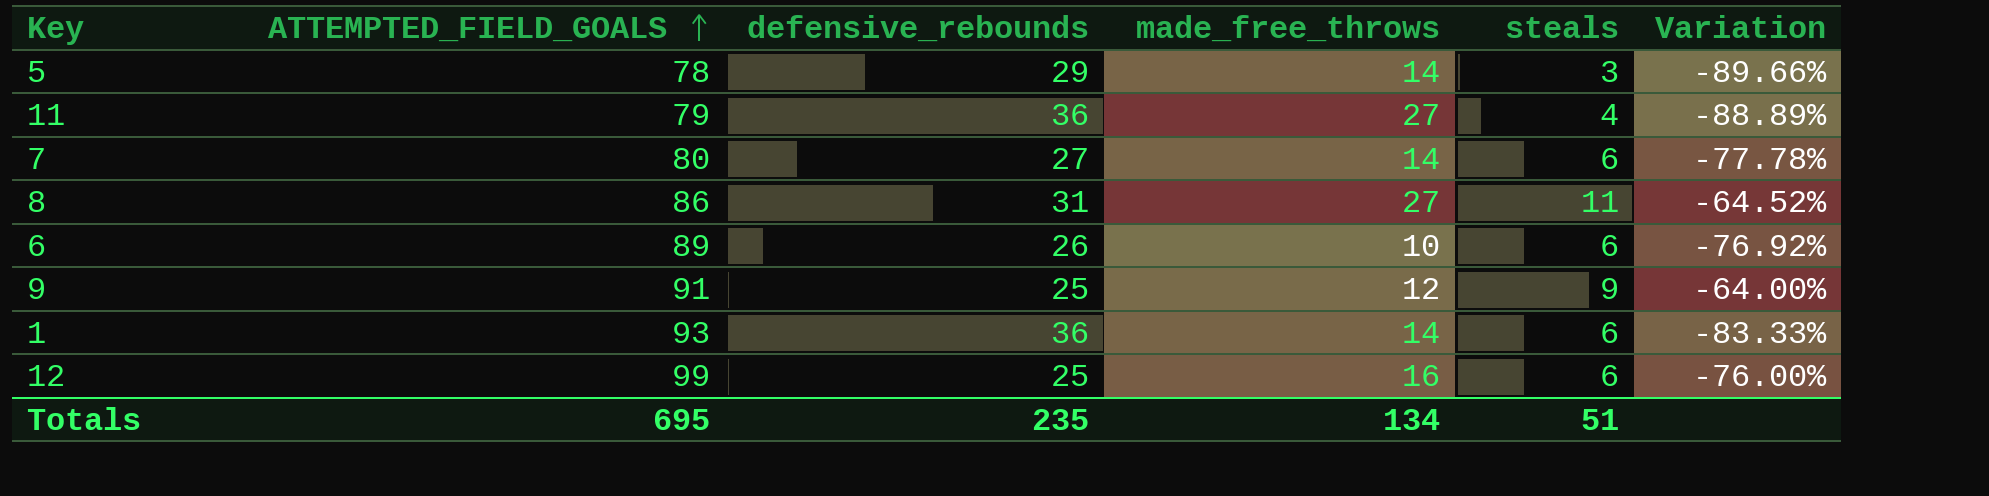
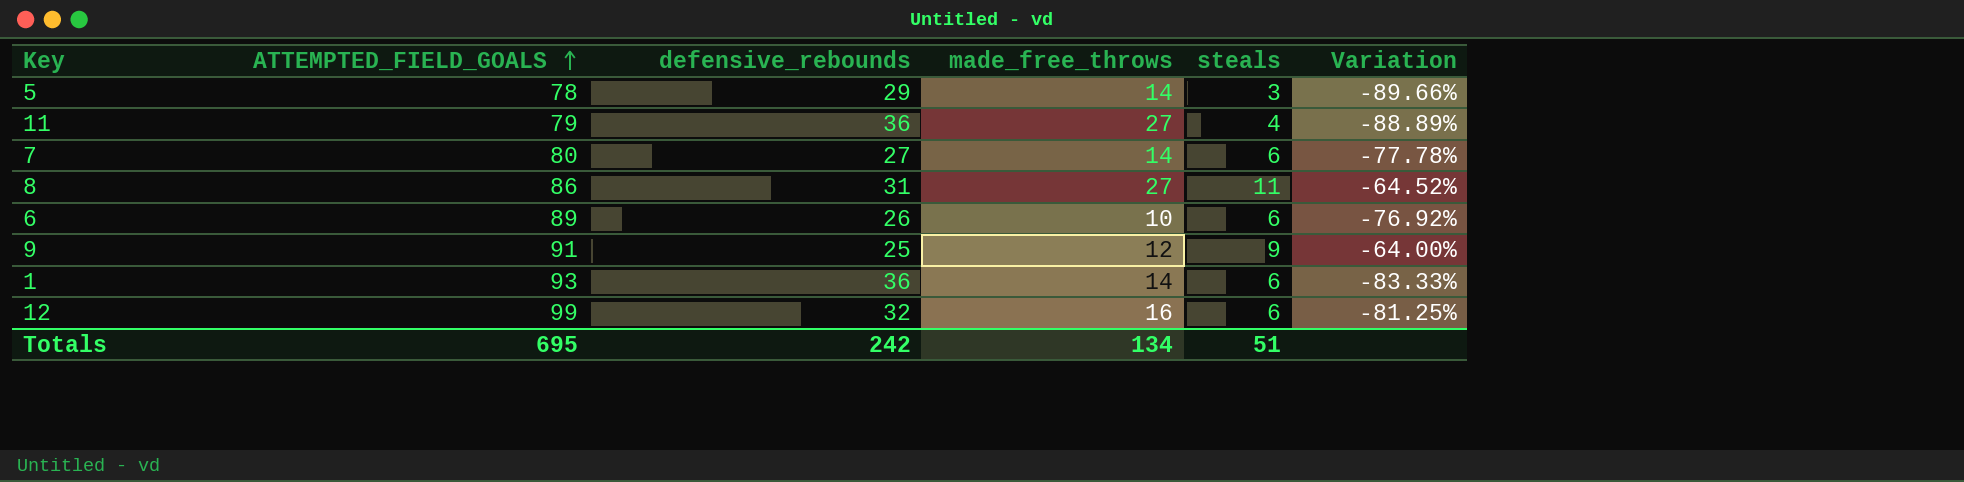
12 | defensive_rebounds: 25 -> 32
12 | Variation: -76.00% -> -81.25%
Totals | defensive_rebounds: 235 -> 242

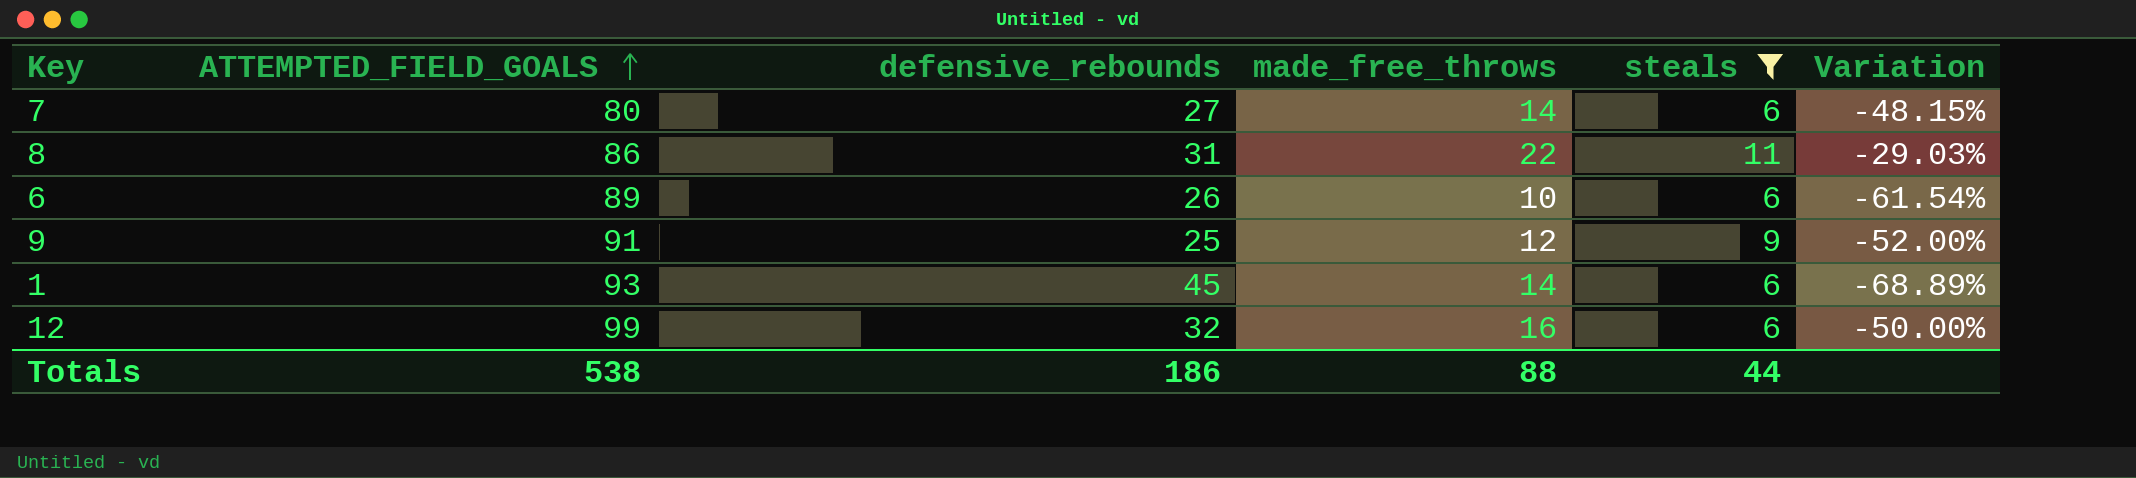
filter: none -> steals >= 6
column Variation | formula: ([steals] - [defensive_rebounds]) / [defensive_rebounds] -> ([made_free_throws] - [defensive_rebounds]) / [defensive_rebounds]
8 | made_free_throws: 27 -> 22
1 | defensive_rebounds: 36 -> 45
Totals | ATTEMPTED_FIELD_GOALS: 695 -> 538
Totals | defensive_rebounds: 242 -> 186
Totals | made_free_throws: 134 -> 88
Totals | steals: 51 -> 44

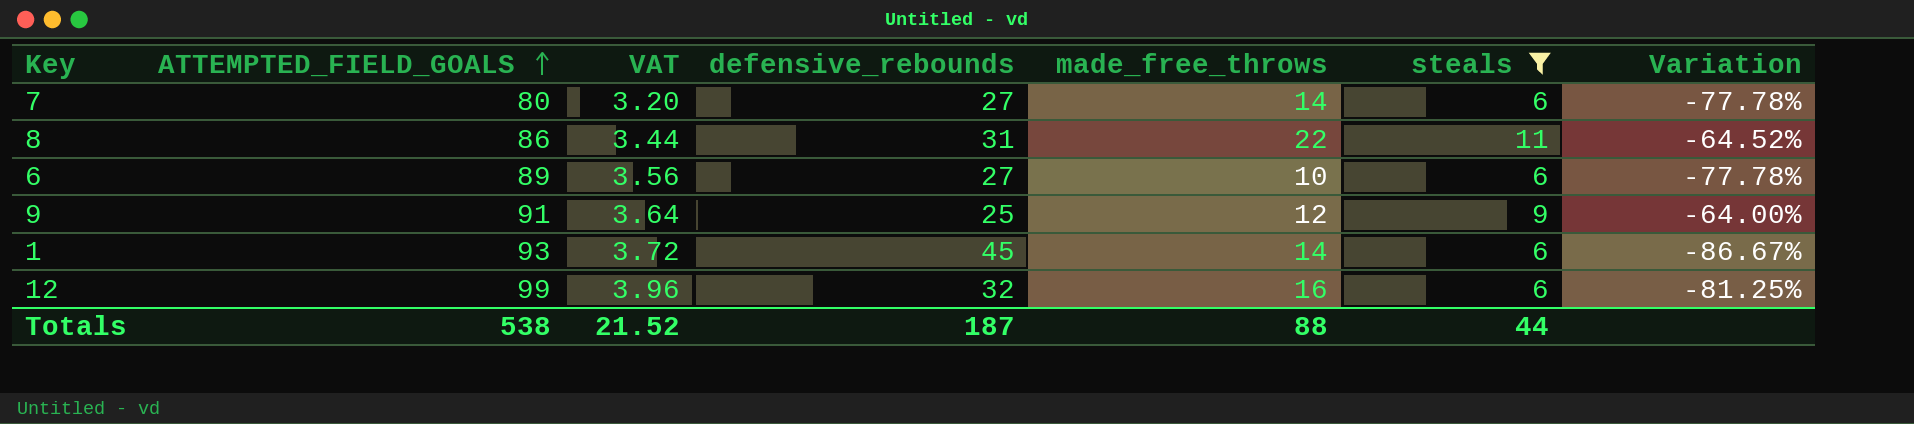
column VAT | formula: none -> [ATTEMPTED_FIELD_GOALS] * 0.04
column Variation | formula: ([made_free_throws] - [defensive_rebounds]) / [defensive_rebounds] -> ([steals] - [defensive_rebounds]) / [defensive_rebounds]
6 | defensive_rebounds: 26 -> 27
Totals | defensive_rebounds: 186 -> 187

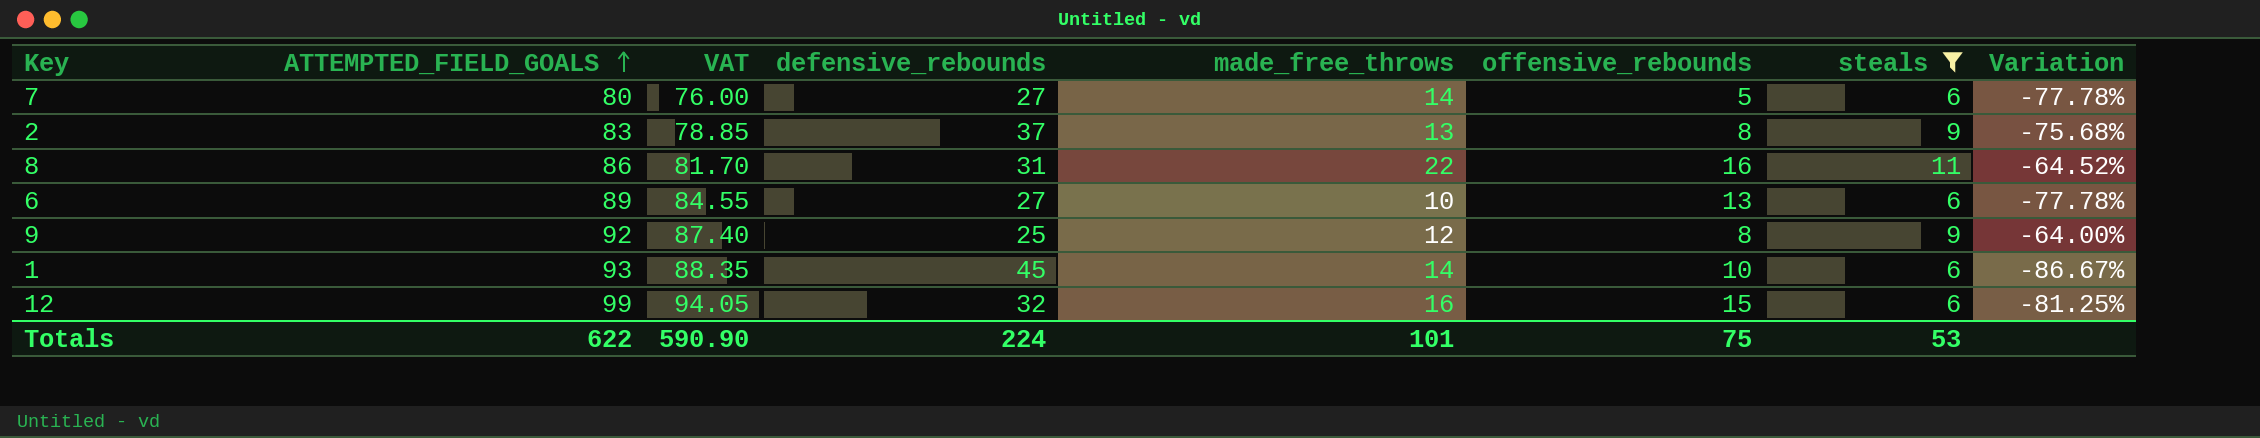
column VAT | formula: [ATTEMPTED_FIELD_GOALS] * 0.04 -> [ATTEMPTED_FIELD_GOALS] * 0.95
column offensive_rebounds | position: none -> 6
row 2: none -> 83 | 78.85 | 37 | 13 | 8 | 9 | -75.68%
9 | ATTEMPTED_FIELD_GOALS: 91 -> 92
Totals | ATTEMPTED_FIELD_GOALS: 538 -> 622
Totals | VAT: 21.52 -> 590.90
Totals | defensive_rebounds: 187 -> 224
Totals | made_free_throws: 88 -> 101
Totals | steals: 44 -> 53

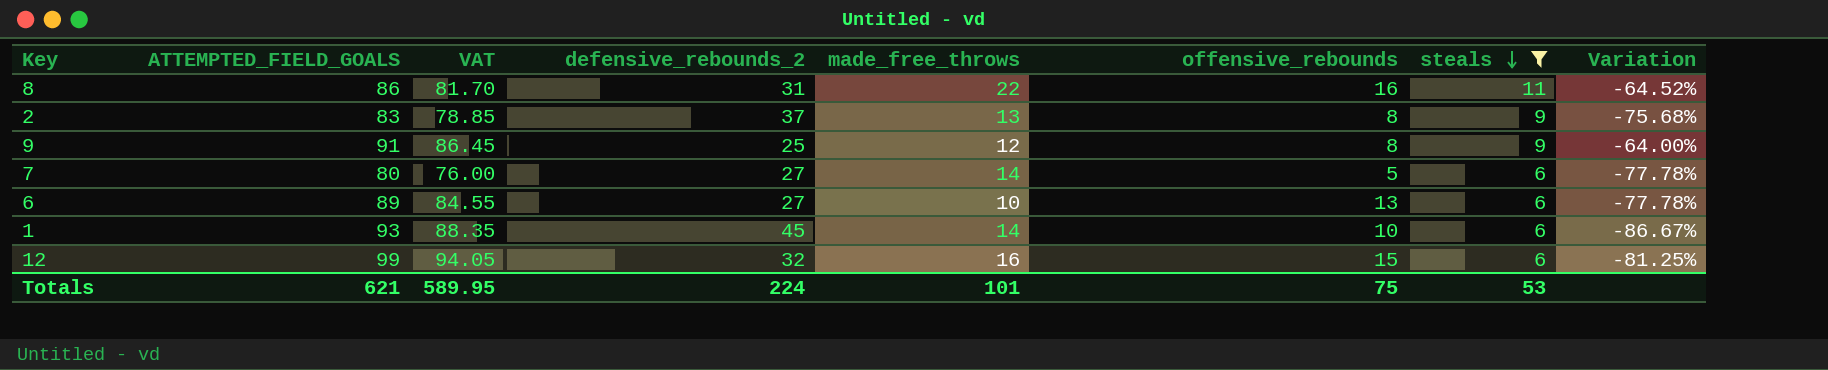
row order: ATTEMPTED_FIELD_GOALS ascending -> steals descending
column name: defensive_rebounds -> defensive_rebounds_2
9 | ATTEMPTED_FIELD_GOALS: 92 -> 91
9 | VAT: 87.40 -> 86.45
Totals | ATTEMPTED_FIELD_GOALS: 622 -> 621
Totals | VAT: 590.90 -> 589.95

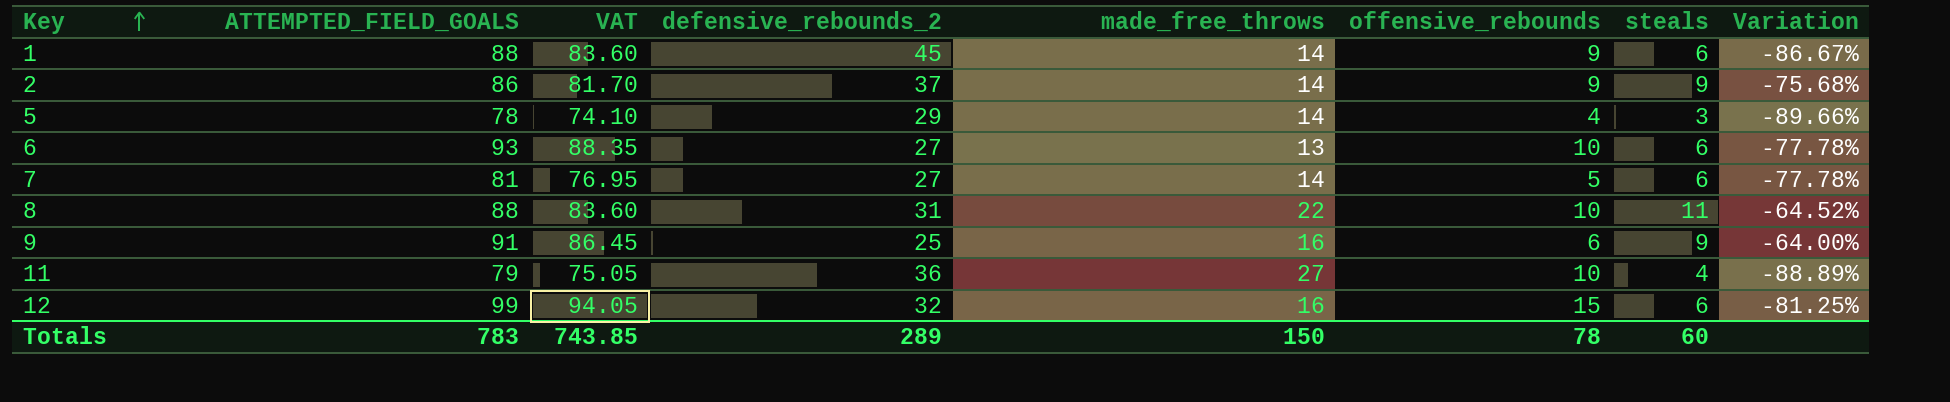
filter: steals >= 6 -> none
row order: steals descending -> Key ascending
1 | ATTEMPTED_FIELD_GOALS: 93 -> 88
1 | VAT: 88.35 -> 83.60
1 | offensive_rebounds: 10 -> 9
2 | ATTEMPTED_FIELD_GOALS: 83 -> 86
2 | VAT: 78.85 -> 81.70
2 | made_free_throws: 13 -> 14
2 | offensive_rebounds: 8 -> 9
6 | ATTEMPTED_FIELD_GOALS: 89 -> 93
6 | VAT: 84.55 -> 88.35
6 | made_free_throws: 10 -> 13
6 | offensive_rebounds: 13 -> 10
7 | ATTEMPTED_FIELD_GOALS: 80 -> 81
7 | VAT: 76.00 -> 76.95
8 | ATTEMPTED_FIELD_GOALS: 86 -> 88
8 | VAT: 81.70 -> 83.60
8 | offensive_rebounds: 16 -> 10
9 | made_free_throws: 12 -> 16
9 | offensive_rebounds: 8 -> 6
Totals | ATTEMPTED_FIELD_GOALS: 621 -> 783
Totals | VAT: 589.95 -> 743.85
Totals | defensive_rebounds_2: 224 -> 289
Totals | made_free_throws: 101 -> 150
Totals | offensive_rebounds: 75 -> 78
Totals | steals: 53 -> 60

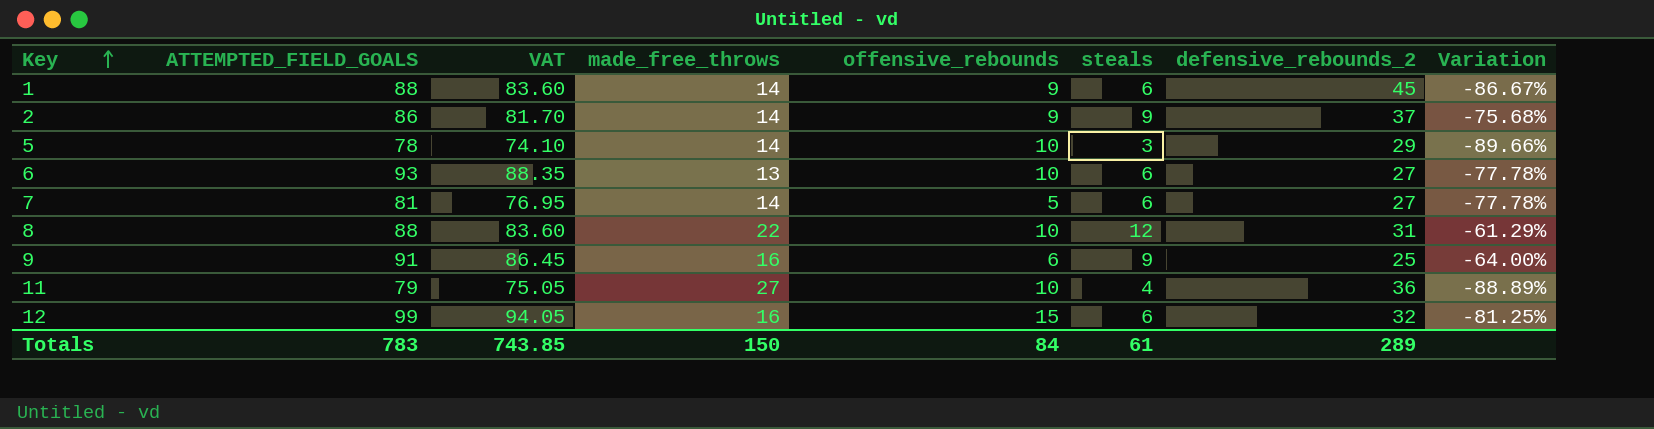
column defensive_rebounds_2 | position: 4 -> 7
5 | offensive_rebounds: 4 -> 10
8 | steals: 11 -> 12
8 | Variation: -64.52% -> -61.29%
Totals | offensive_rebounds: 78 -> 84
Totals | steals: 60 -> 61

